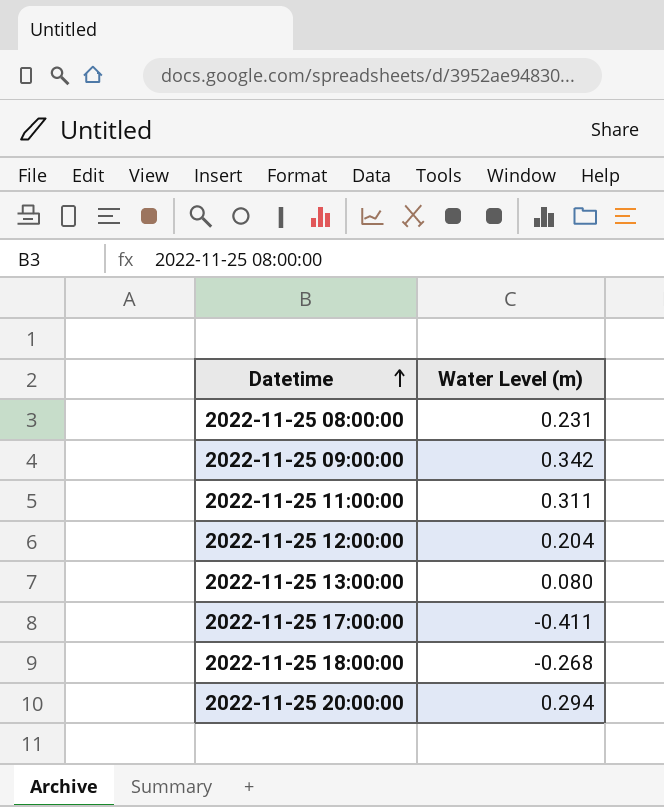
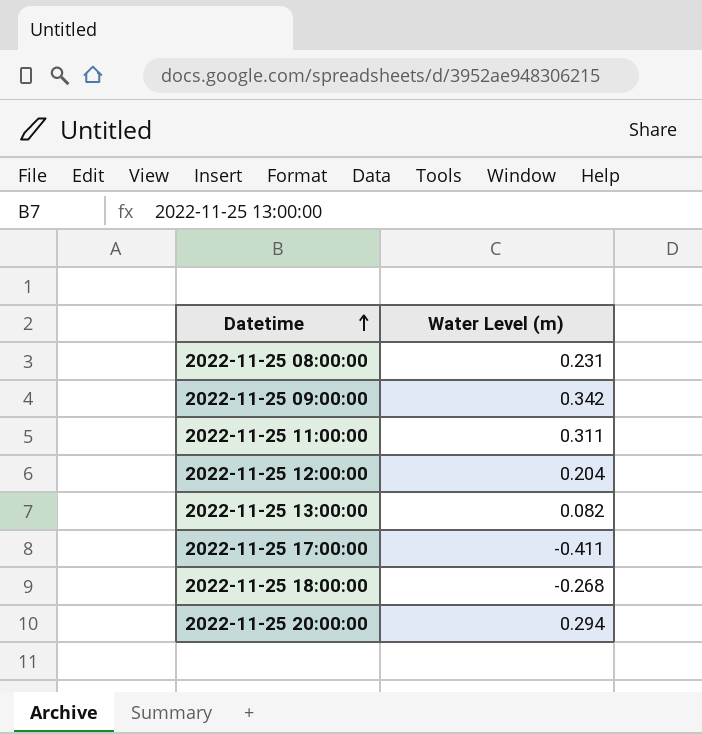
2022-11-25 13:00:00 | Water Level (m): 0.080 -> 0.082

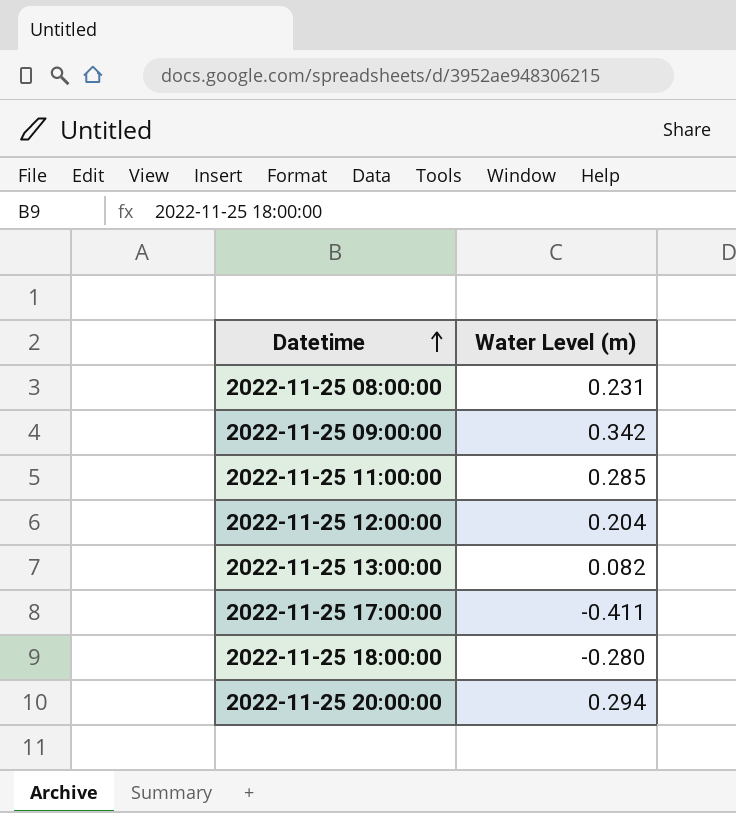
2022-11-25 11:00:00 | Water Level (m): 0.311 -> 0.285
2022-11-25 18:00:00 | Water Level (m): -0.268 -> -0.280

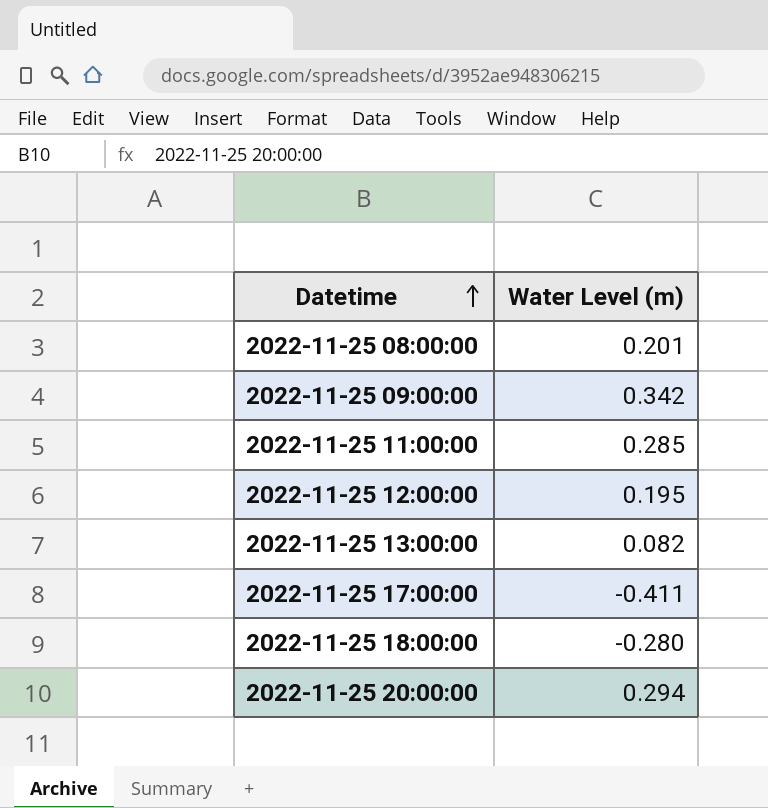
2022-11-25 08:00:00 | Water Level (m): 0.231 -> 0.201
2022-11-25 12:00:00 | Water Level (m): 0.204 -> 0.195

